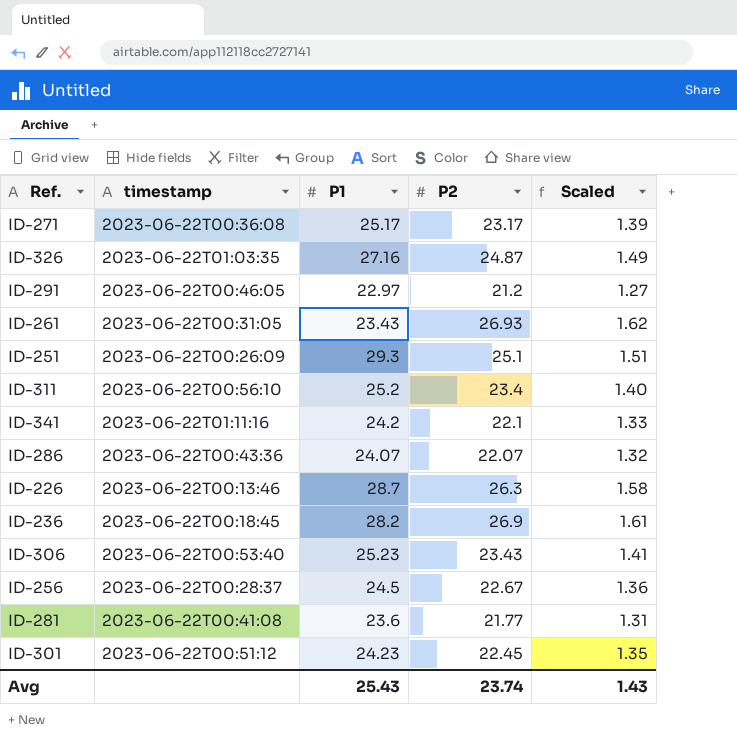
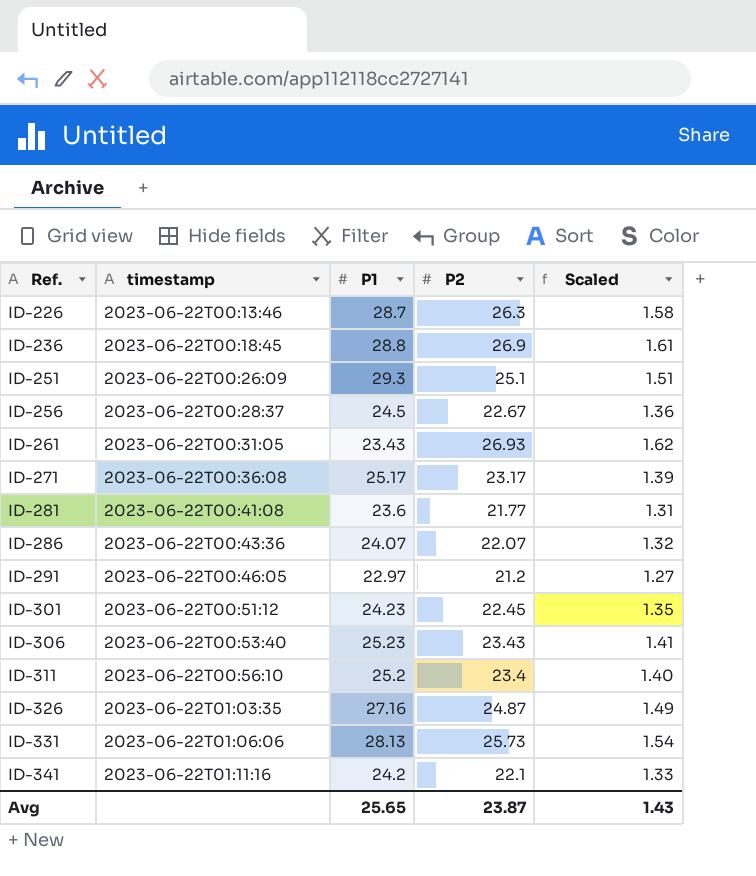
row order: none -> Ref. ascending
ID-236 | P1: 28.2 -> 28.8
row ID-331: none -> 2023-06-22T01:06:06 | 28.13 | 25.73 | 1.54
Avg | P1: 25.43 -> 25.65
Avg | P2: 23.74 -> 23.87

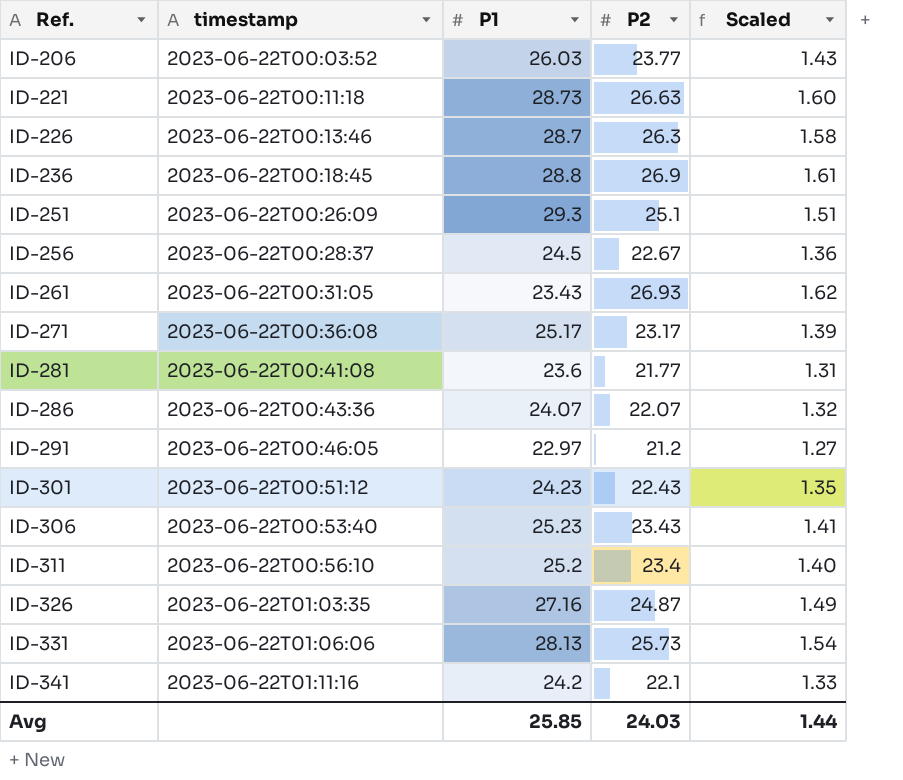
row ID-206: none -> 2023-06-22T00:03:52 | 26.03 | 23.77 | 1.43
row ID-221: none -> 2023-06-22T00:11:18 | 28.73 | 26.63 | 1.60
ID-301 | P2: 22.45 -> 22.43
Avg | P1: 25.65 -> 25.85
Avg | P2: 23.87 -> 24.03
Avg | Scaled: 1.43 -> 1.44

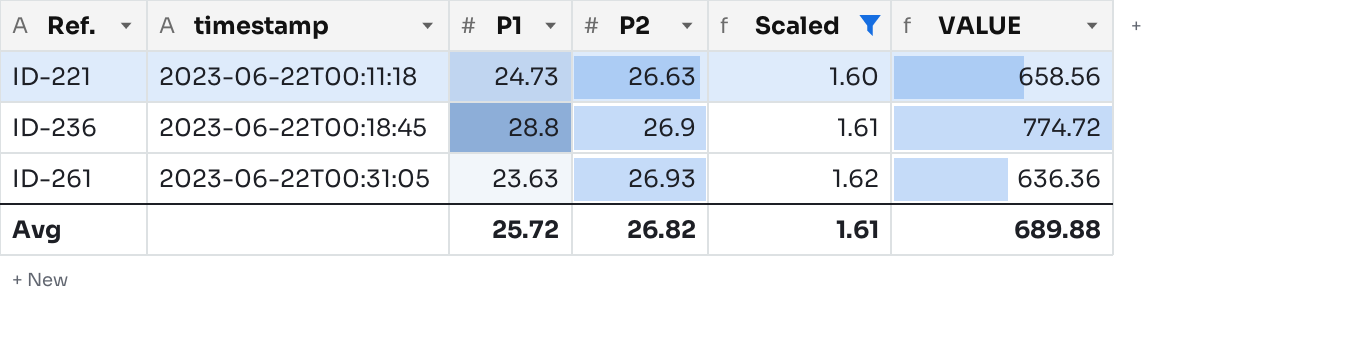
filter: none -> Scaled >= 1.60
column VALUE | formula: none -> [P1] * [P2]
ID-221 | P1: 28.73 -> 24.73
ID-261 | P1: 23.43 -> 23.63
Avg | P1: 25.85 -> 25.72
Avg | P2: 24.03 -> 26.82
Avg | Scaled: 1.44 -> 1.61

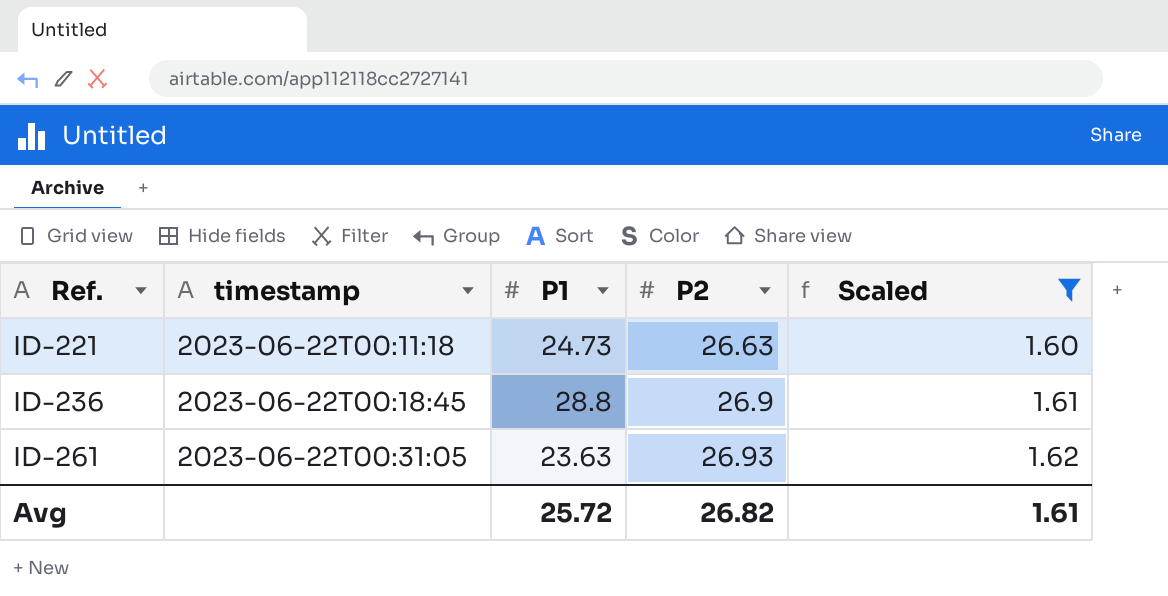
column VALUE | formula: [P1] * [P2] -> none

